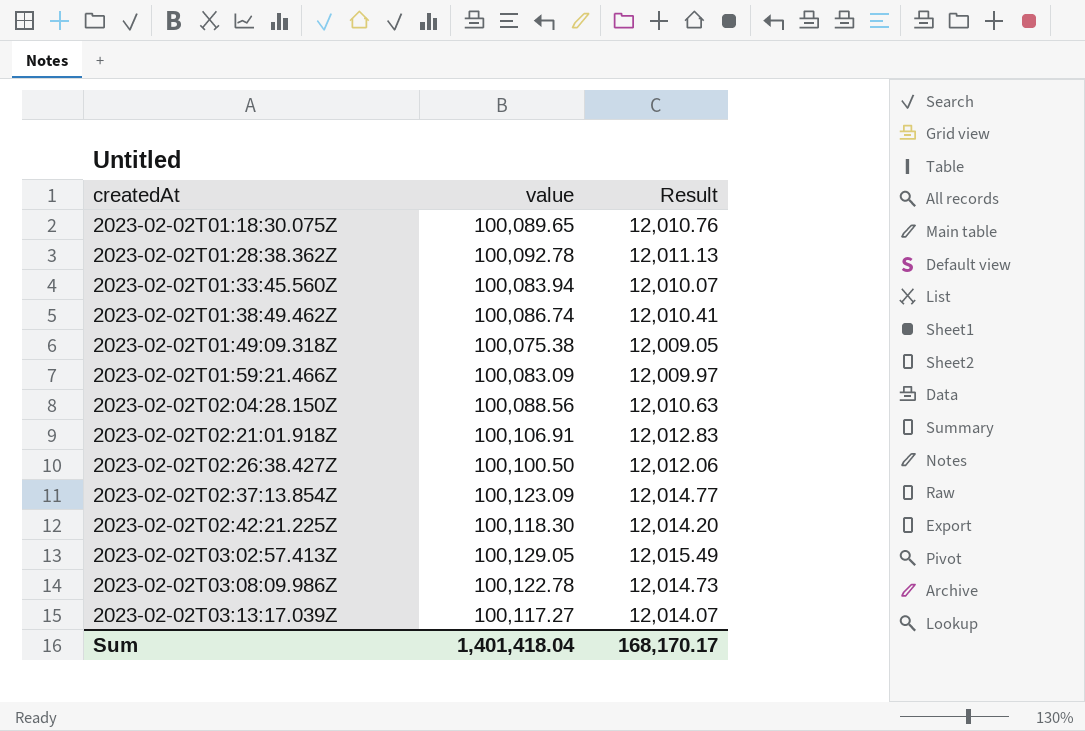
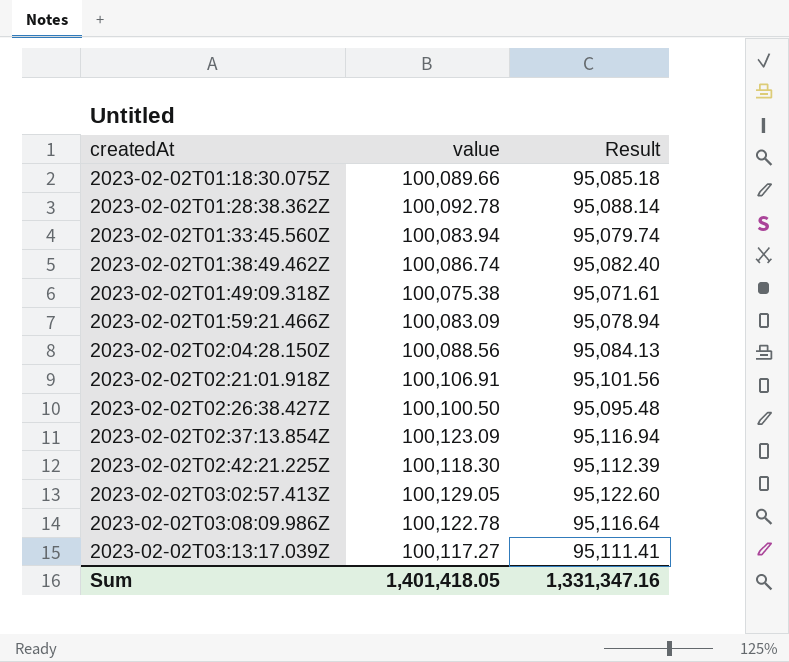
column Result | formula: [value] * 0.12 -> [value] * 0.95
2023-02-02T01:18:30.075Z | value: 100,089.65 -> 100,089.66
Sum | value: 1,401,418.04 -> 1,401,418.05
Sum | Result: 168,170.17 -> 1,331,347.16

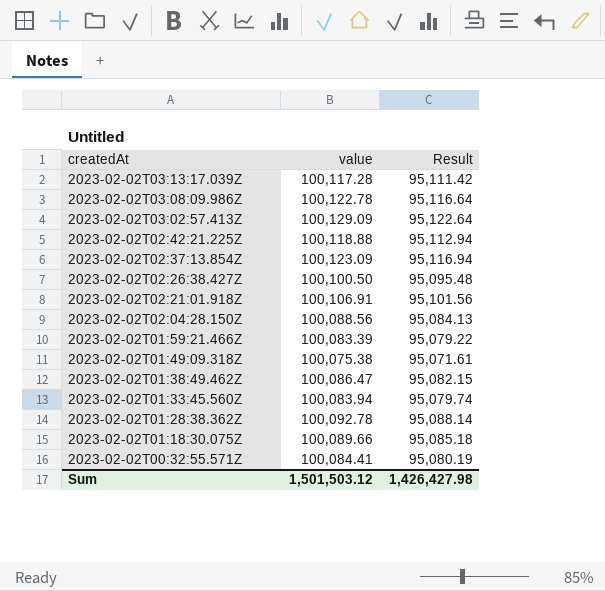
row order: createdAt ascending -> createdAt descending
2023-02-02T03:13:17.039Z | value: 100,117.27 -> 100,117.28
2023-02-02T03:13:17.039Z | Result: 95,111.41 -> 95,111.42
2023-02-02T03:02:57.413Z | value: 100,129.05 -> 100,129.09
2023-02-02T03:02:57.413Z | Result: 95,122.60 -> 95,122.64
2023-02-02T02:42:21.225Z | value: 100,118.30 -> 100,118.88
2023-02-02T02:42:21.225Z | Result: 95,112.39 -> 95,112.94
2023-02-02T01:59:21.466Z | value: 100,083.09 -> 100,083.39
2023-02-02T01:59:21.466Z | Result: 95,078.94 -> 95,079.22
2023-02-02T01:38:49.462Z | value: 100,086.74 -> 100,086.47
2023-02-02T01:38:49.462Z | Result: 95,082.40 -> 95,082.15
row 2023-02-02T00:32:55.571Z: none -> 100,084.41 | 95,080.19
Sum | value: 1,401,418.05 -> 1,501,503.12
Sum | Result: 1,331,347.16 -> 1,426,427.98

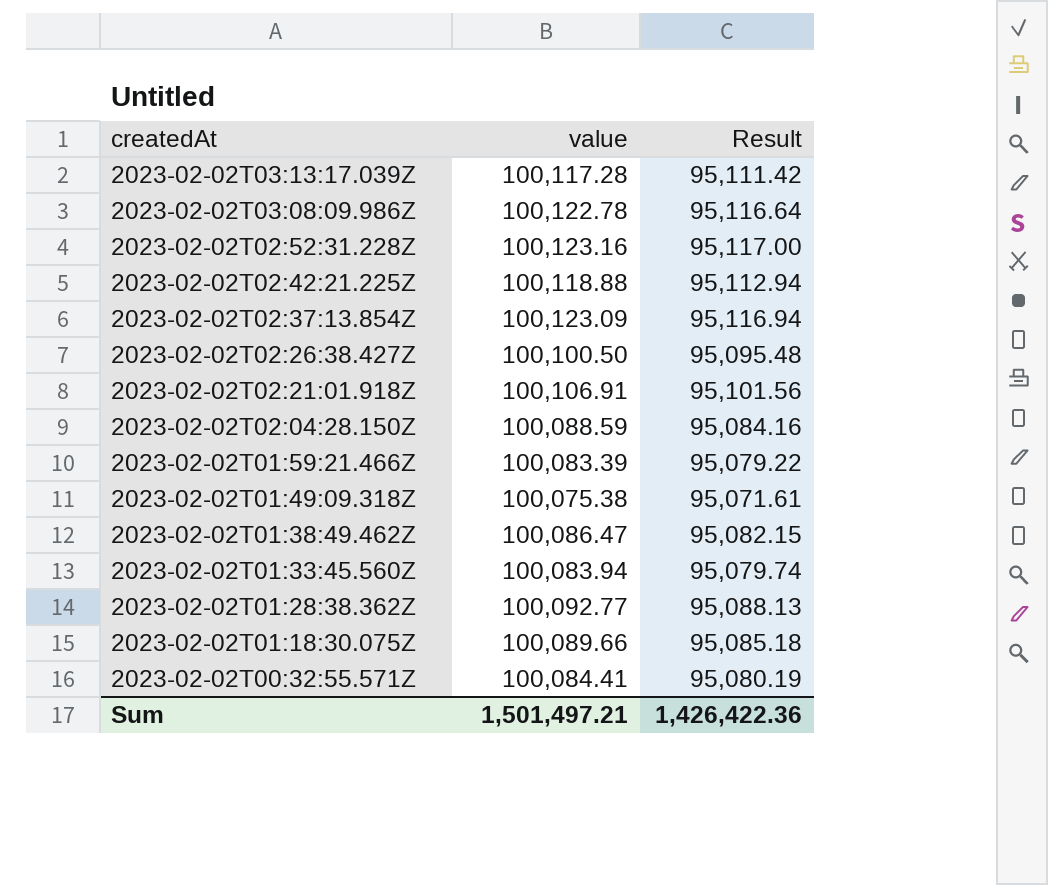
row 2023-02-02T03:02:57.413Z: 100,129.09 | 95,122.64 -> none
row 2023-02-02T02:52:31.228Z: none -> 100,123.16 | 95,117.00
2023-02-02T02:04:28.150Z | value: 100,088.56 -> 100,088.59
2023-02-02T02:04:28.150Z | Result: 95,084.13 -> 95,084.16
2023-02-02T01:28:38.362Z | value: 100,092.78 -> 100,092.77
2023-02-02T01:28:38.362Z | Result: 95,088.14 -> 95,088.13
Sum | value: 1,501,503.12 -> 1,501,497.21
Sum | Result: 1,426,427.98 -> 1,426,422.36

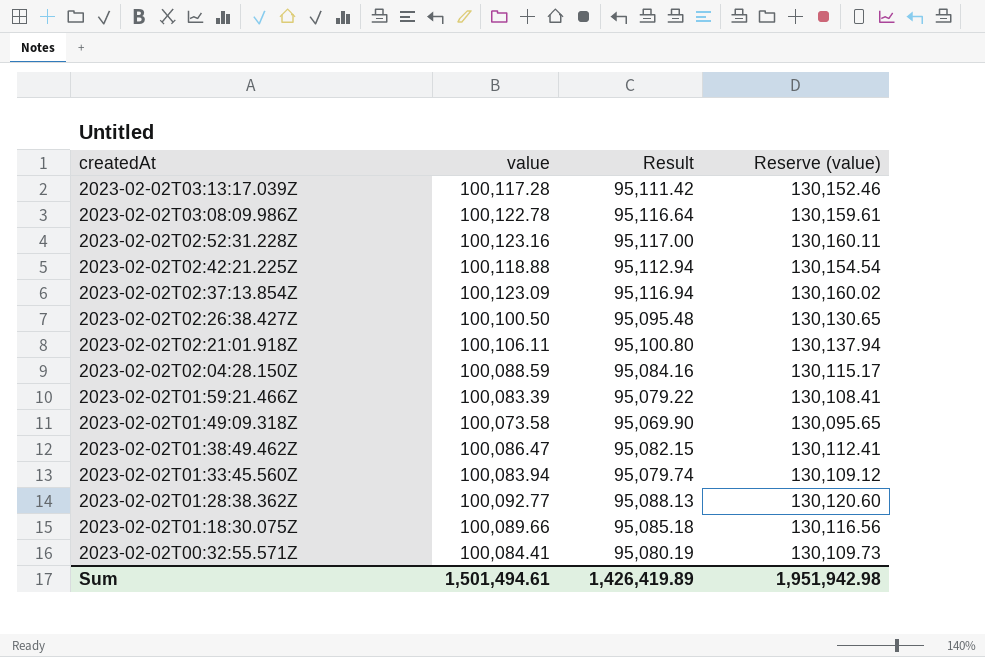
column Reserve (value) | formula: none -> [value] * 1.3
2023-02-02T02:21:01.918Z | value: 100,106.91 -> 100,106.11
2023-02-02T02:21:01.918Z | Result: 95,101.56 -> 95,100.80
2023-02-02T01:49:09.318Z | value: 100,075.38 -> 100,073.58
2023-02-02T01:49:09.318Z | Result: 95,071.61 -> 95,069.90
Sum | value: 1,501,497.21 -> 1,501,494.61
Sum | Result: 1,426,422.36 -> 1,426,419.89

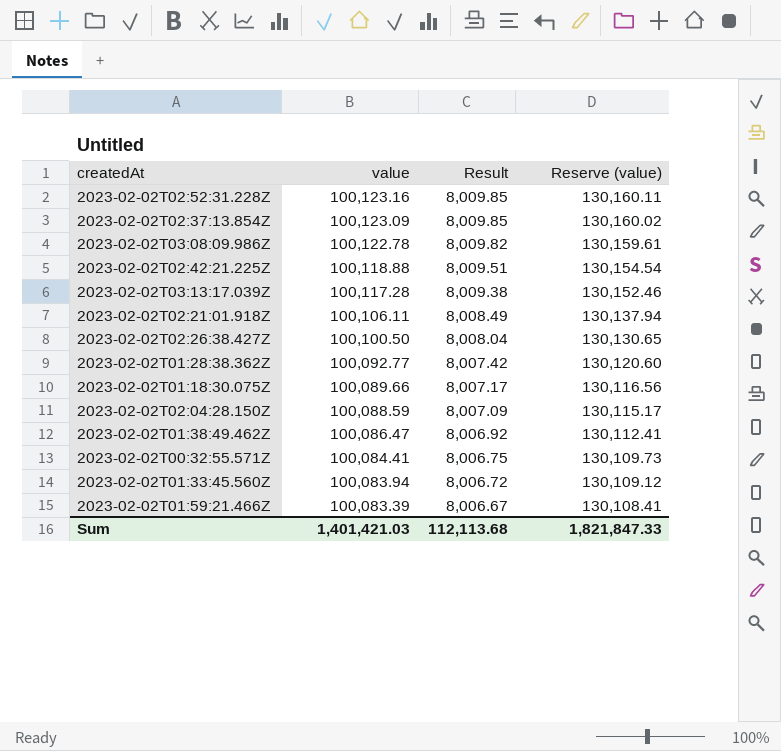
row order: createdAt descending -> value descending
column Result | formula: [value] * 0.95 -> [value] * 0.08
row 2023-02-02T01:49:09.318Z: 100,073.58 | 95,069.90 | 130,095.65 -> none
Sum | value: 1,501,494.61 -> 1,401,421.03
Sum | Result: 1,426,419.89 -> 112,113.68
Sum | Reserve (value): 1,951,942.98 -> 1,821,847.33

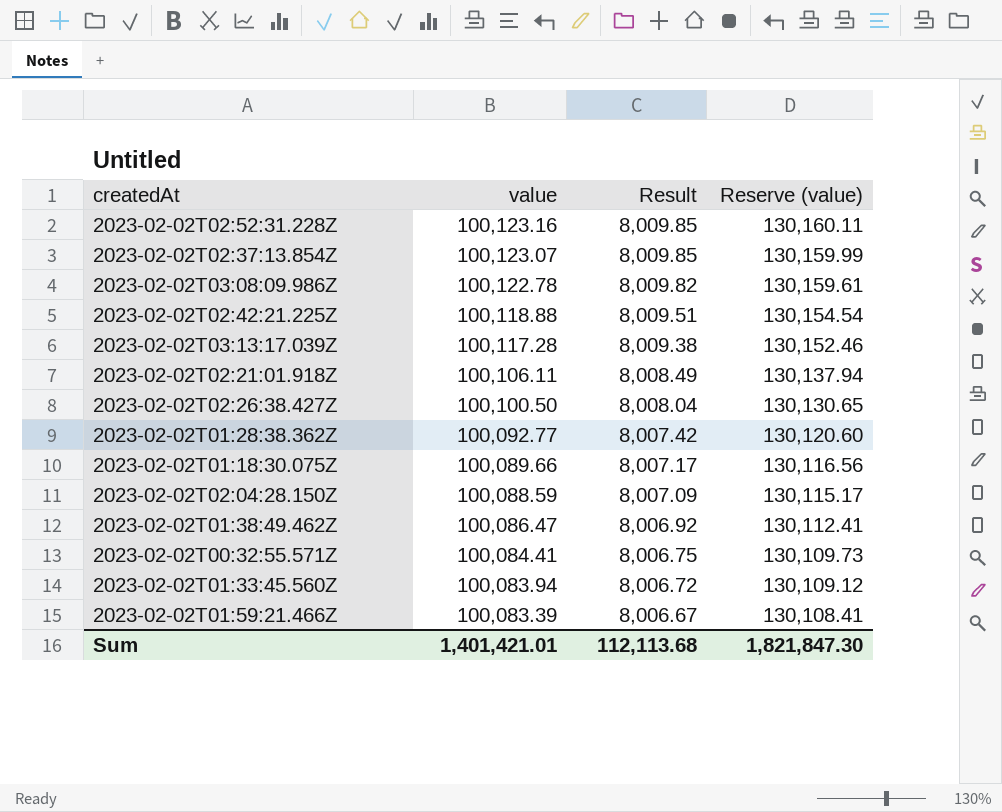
2023-02-02T02:37:13.854Z | value: 100,123.09 -> 100,123.07
2023-02-02T02:37:13.854Z | Reserve (value): 130,160.02 -> 130,159.99
Sum | value: 1,401,421.03 -> 1,401,421.01
Sum | Reserve (value): 1,821,847.33 -> 1,821,847.30

